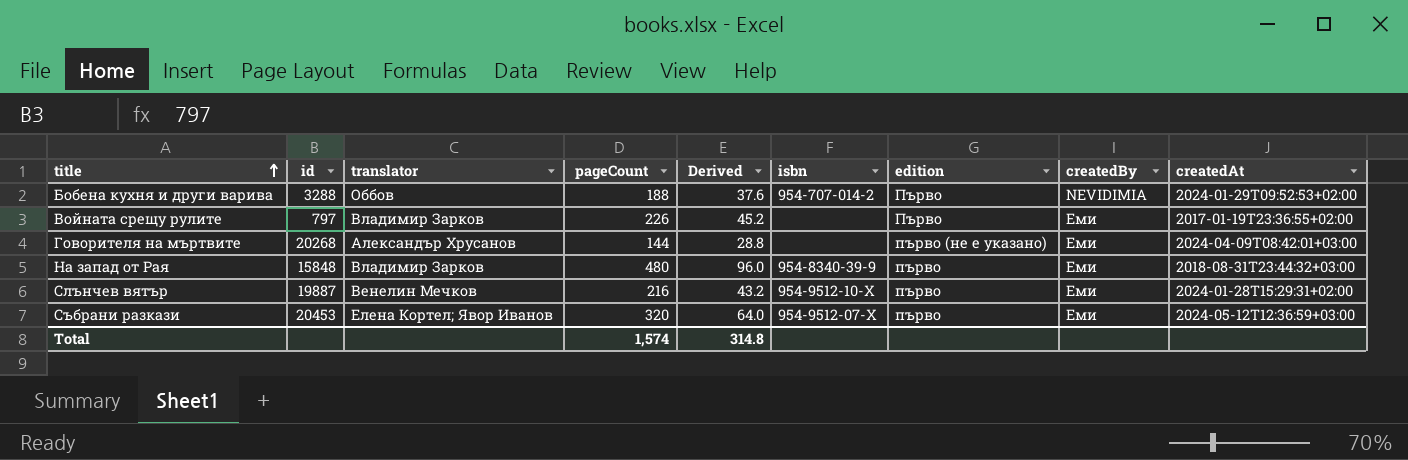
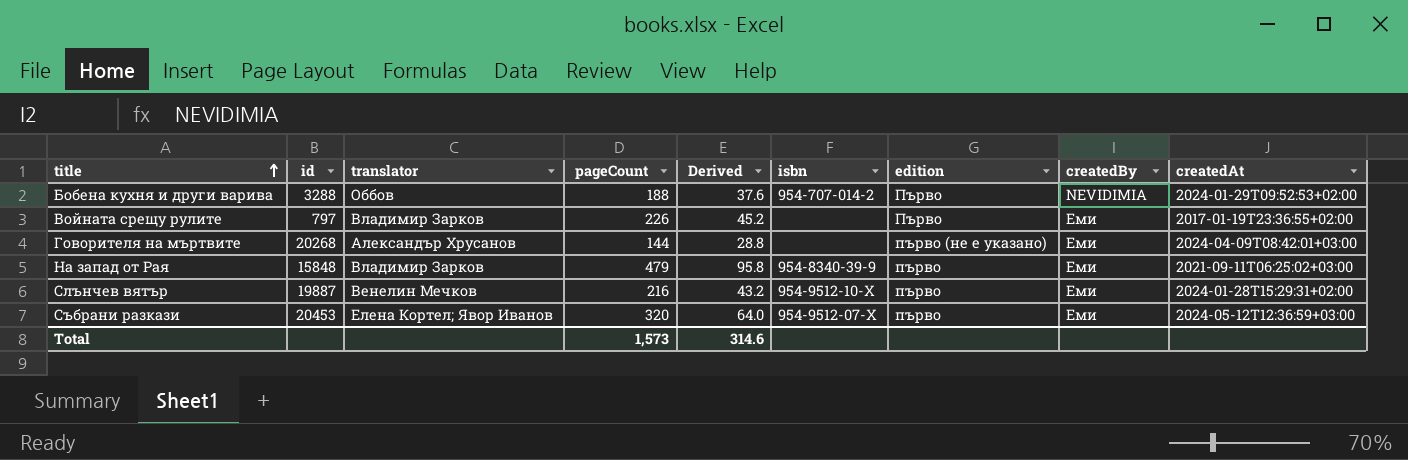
На запад от Рая | pageCount: 480 -> 479
На запад от Рая | Derived: 96.0 -> 95.8
На запад от Рая | createdAt: 2018-08-31T23:44:32+03:00 -> 2021-09-11T06:25:02+03:00
Total | pageCount: 1,574 -> 1,573
Total | Derived: 314.8 -> 314.6

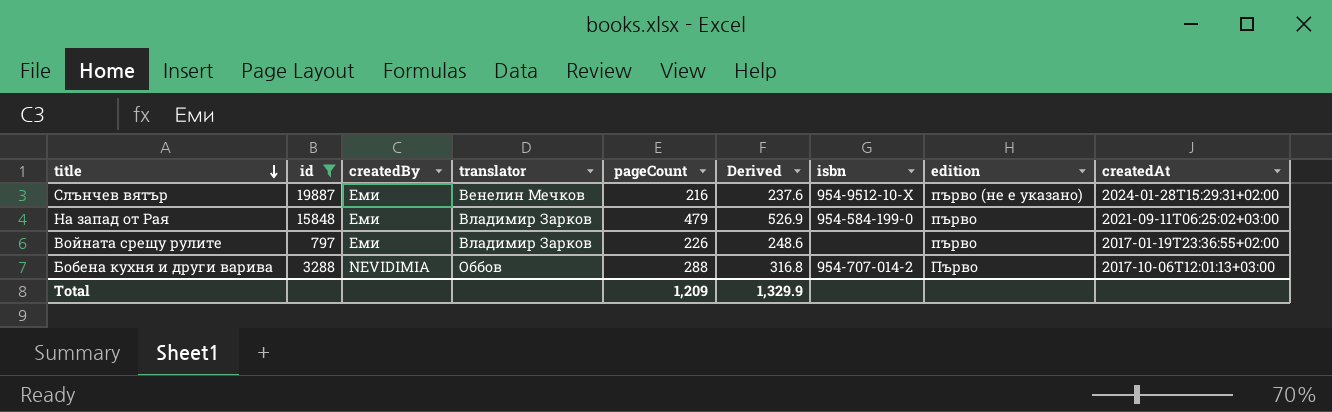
filter: none -> id <= 19887
row order: title ascending -> title descending
column createdBy | position: 8 -> 3
column Derived | formula: [pageCount] * 0.2 -> [pageCount] * 1.1
Слънчев вятър | edition: първо -> първо (не е указано)
На запад от Рая | isbn: 954-8340-39-9 -> 954-584-199-0
Войната срещу рулите | edition: Първо -> първо
Бобена кухня и други варива | pageCount: 188 -> 288
Бобена кухня и други варива | createdAt: 2024-01-29T09:52:53+02:00 -> 2017-10-06T12:01:13+03:00
Total | pageCount: 1,573 -> 1,209
Total | Derived: 314.6 -> 1,329.9

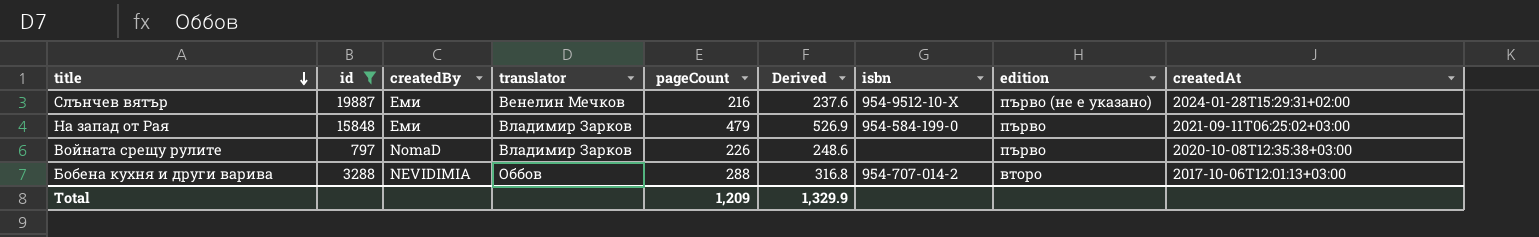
Войната срещу рулите | createdBy: Еми -> NomaD
Войната срещу рулите | createdAt: 2017-01-19T23:36:55+02:00 -> 2020-10-08T12:35:38+03:00
Бобена кухня и други варива | edition: Първо -> второ

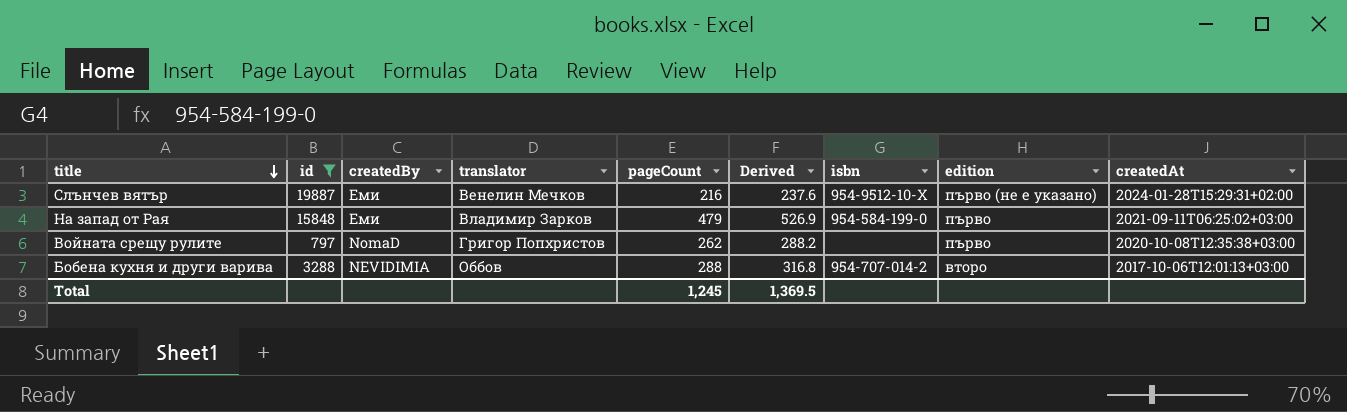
Войната срещу рулите | translator: Владимир Зарков -> Григор Попхристов
Войната срещу рулите | pageCount: 226 -> 262
Войната срещу рулите | Derived: 248.6 -> 288.2
Total | pageCount: 1,209 -> 1,245
Total | Derived: 1,329.9 -> 1,369.5

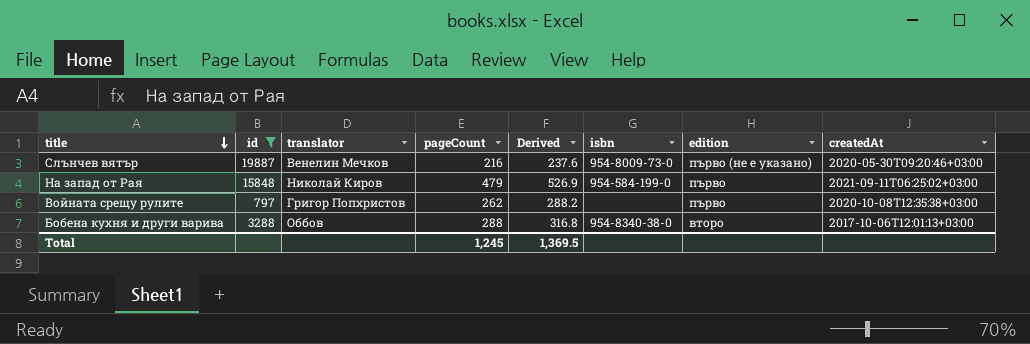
column createdBy | position: 3 -> none
Слънчев вятър | isbn: 954-9512-10-X -> 954-8009-73-0
Слънчев вятър | createdAt: 2024-01-28T15:29:31+02:00 -> 2020-05-30T09:20:46+03:00
На запад от Рая | translator: Владимир Зарков -> Николай Киров
Бобена кухня и други варива | isbn: 954-707-014-2 -> 954-8340-38-0

